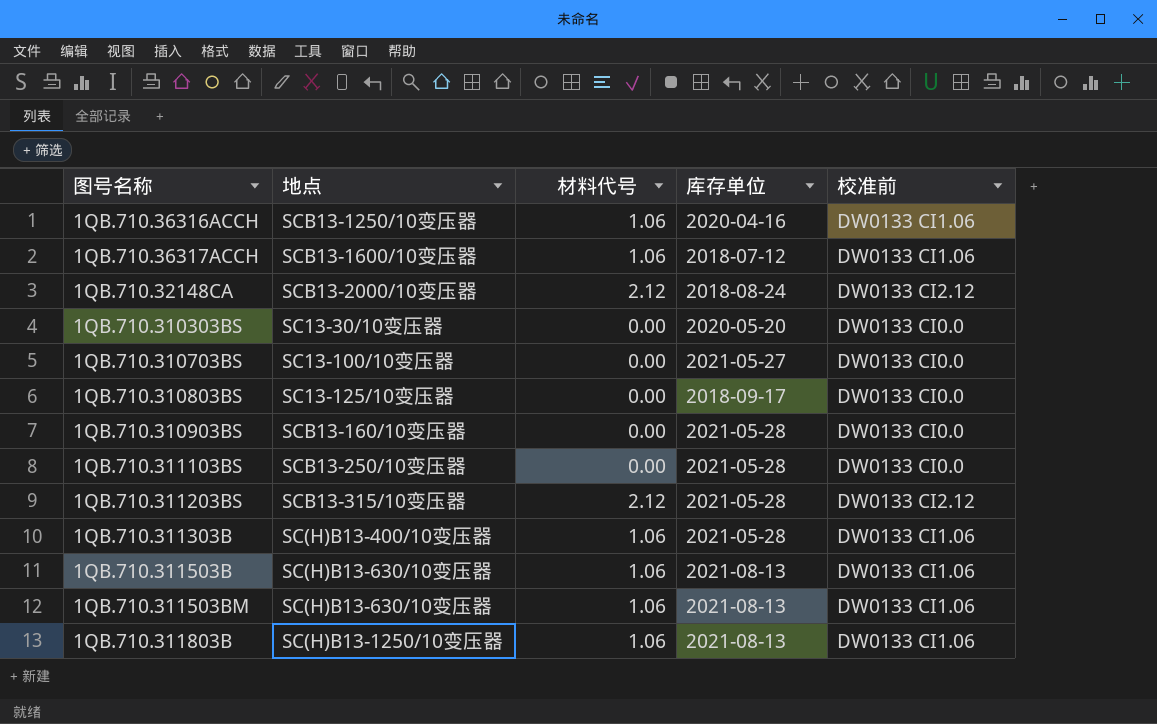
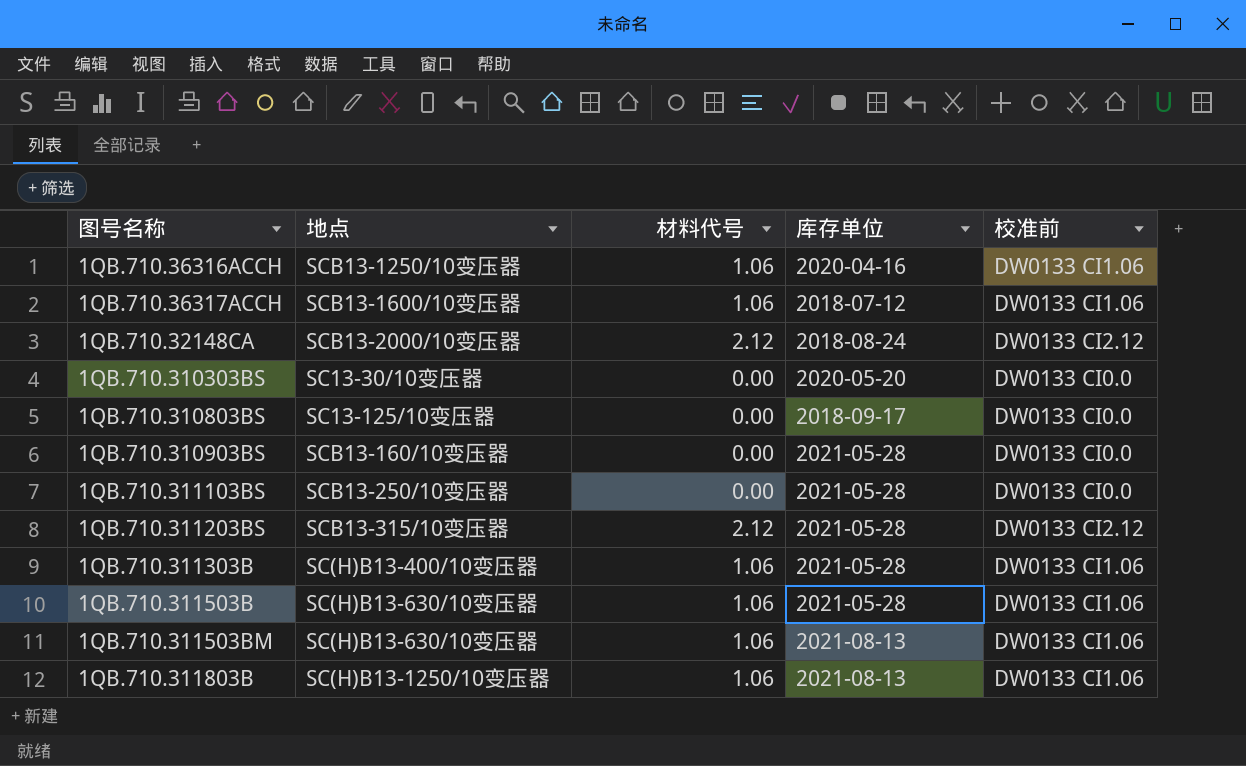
row 1QB.710.310703BS: SC13-100/10变压器 | 0.00 | 2021-05-27 | DW0133 CI0.0 -> none
1QB.710.311503B | 库存单位: 2021-08-13 -> 2021-05-28

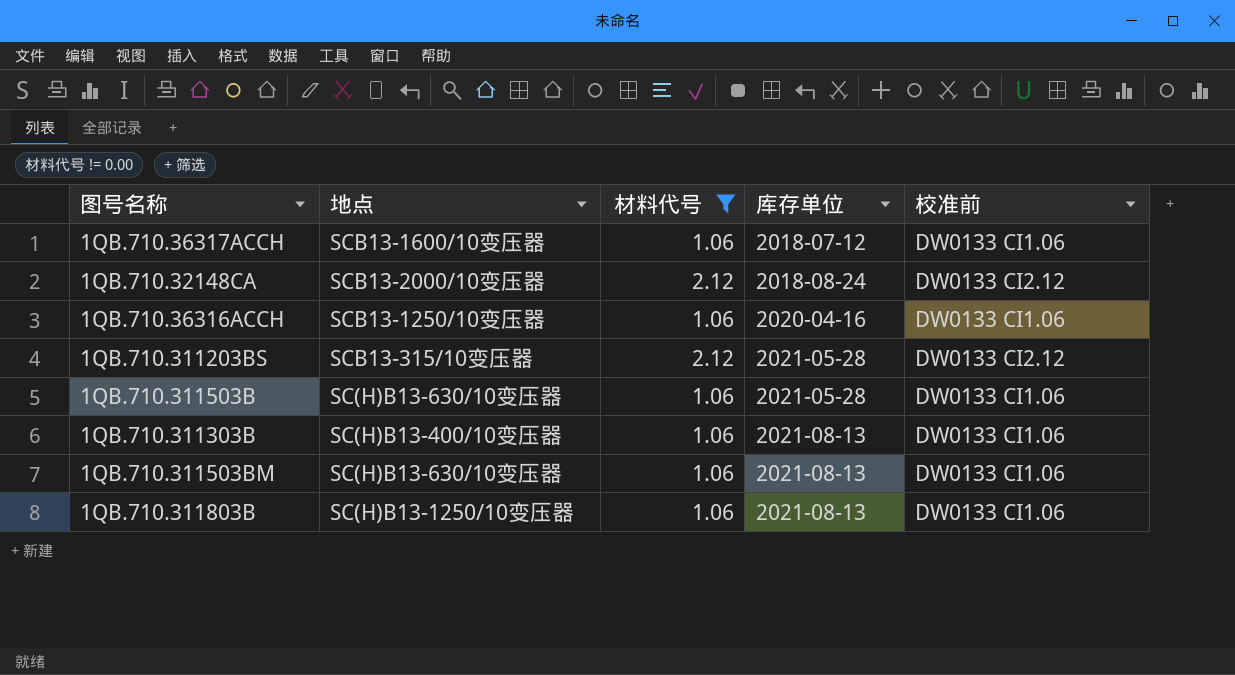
filter: none -> 材料代号 != 0.00
row order: none -> 库存单位 ascending
1QB.710.311303B | 库存单位: 2021-05-28 -> 2021-08-13

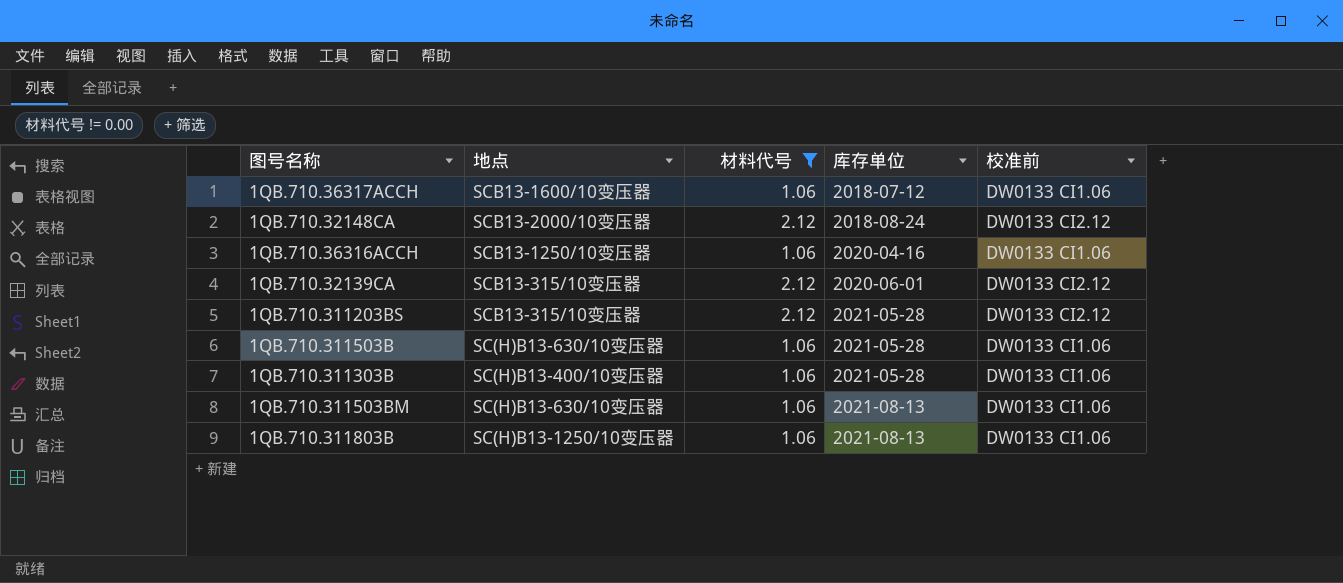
row 1QB.710.32139CA: none -> SCB13-315/10变压器 | 2.12 | 2020-06-01 | DW0133 CI2.12
1QB.710.311303B | 库存单位: 2021-08-13 -> 2021-05-28

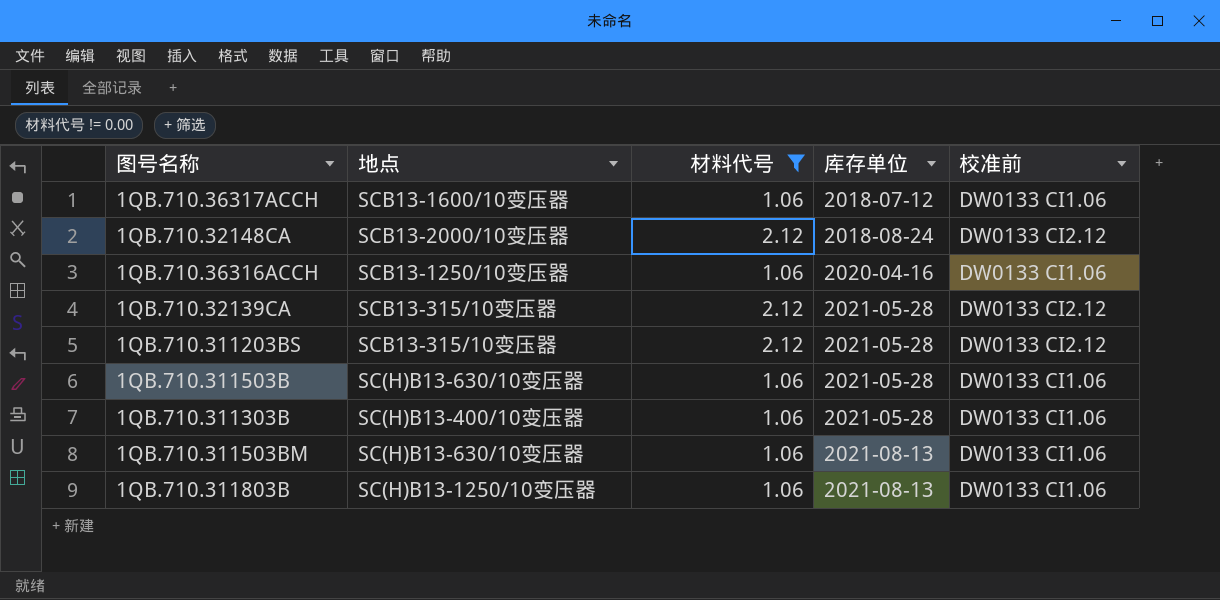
1QB.710.32139CA | 库存单位: 2020-06-01 -> 2021-05-28

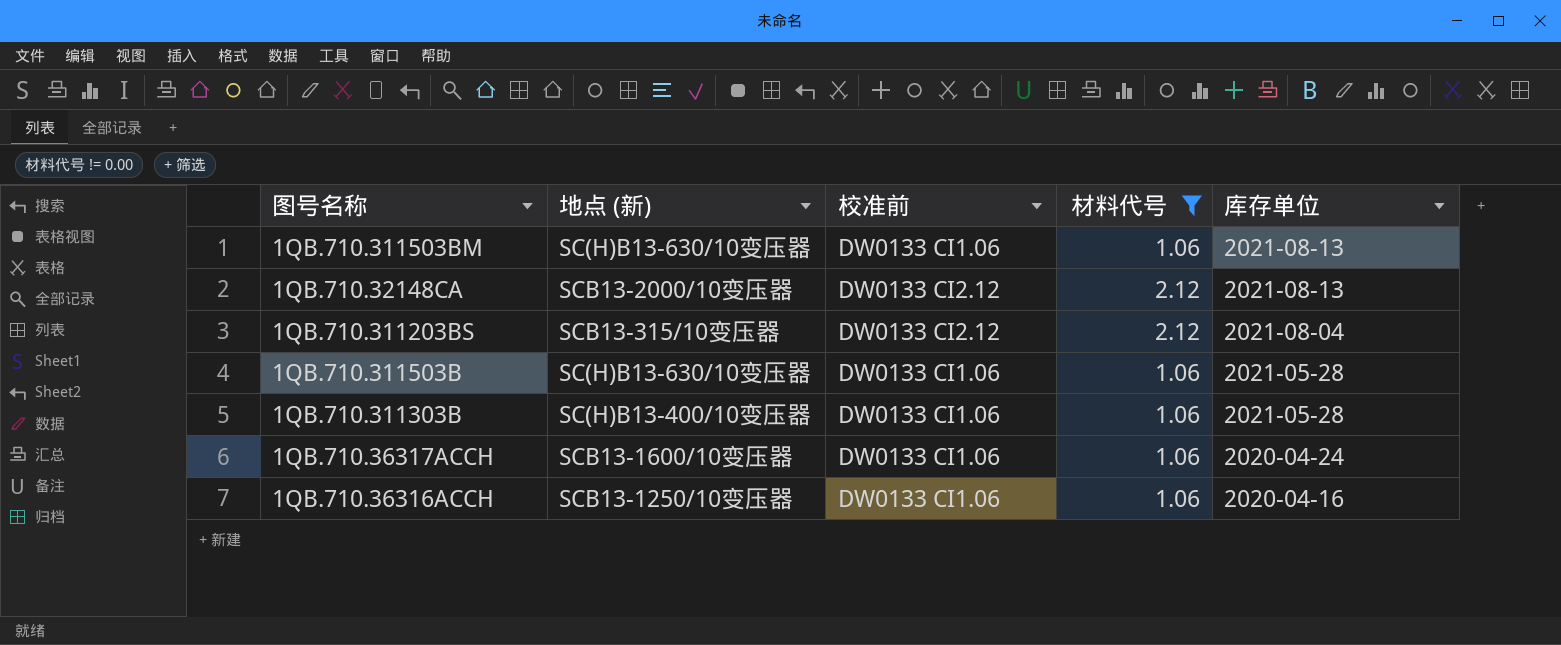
row order: 库存单位 ascending -> 库存单位 descending
column name: 地点 -> 地点 (新)
column 校准前 | position: 5 -> 3
row 1QB.710.32139CA: SCB13-315/10变压器 | 2.12 | 2021-05-28 | DW0133 CI2.12 -> none
row 1QB.710.311803B: SC(H)B13-1250/10变压器 | 1.06 | 2021-08-13 | DW0133 CI1.06 -> none
1QB.710.32148CA | 库存单位: 2018-08-24 -> 2021-08-13
1QB.710.311203BS | 库存单位: 2021-05-28 -> 2021-08-04
1QB.710.36317ACCH | 库存单位: 2018-07-12 -> 2020-04-24

